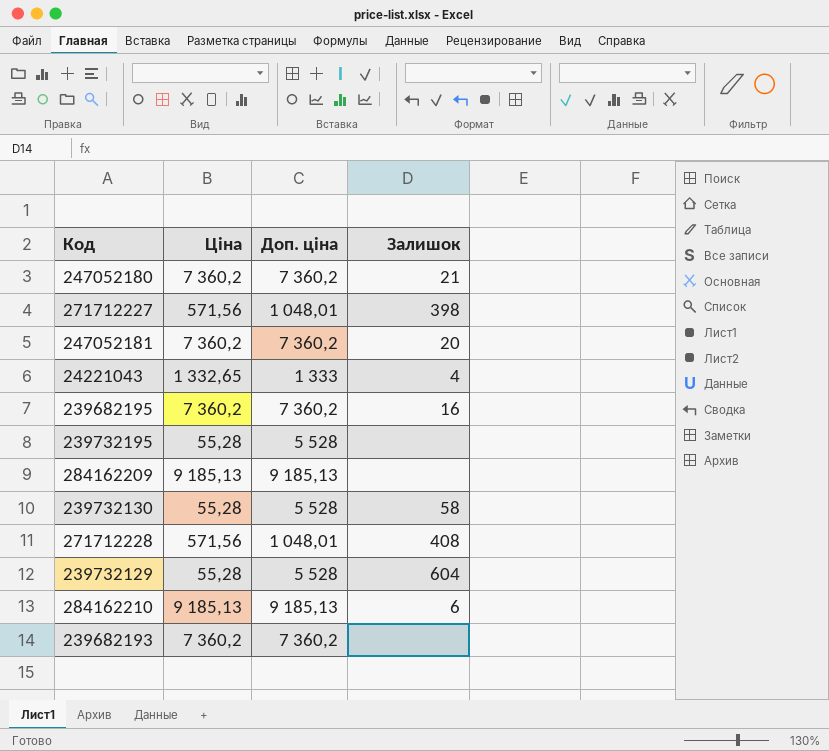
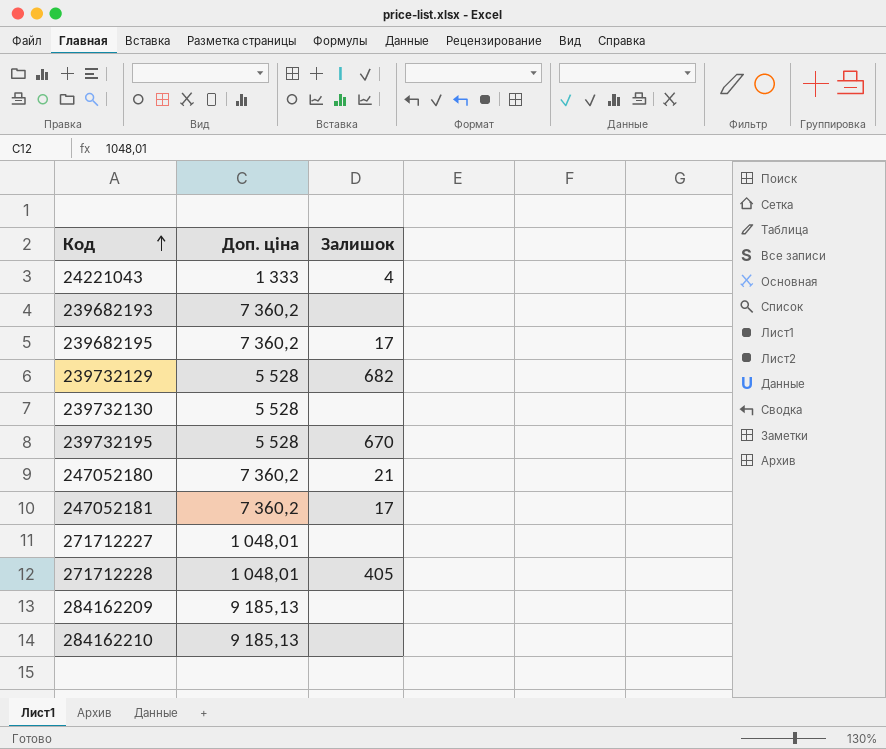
row order: none -> Код ascending
column Ціна | position: 2 -> none
239682195 | Залишок: 16 -> 17
239732129 | Залишок: 604 -> 682
239732130 | Залишок: 58 -> none
239732195 | Залишок: none -> 670
247052181 | Залишок: 20 -> 17
271712227 | Залишок: 398 -> none
271712228 | Залишок: 408 -> 405
284162210 | Залишок: 6 -> none

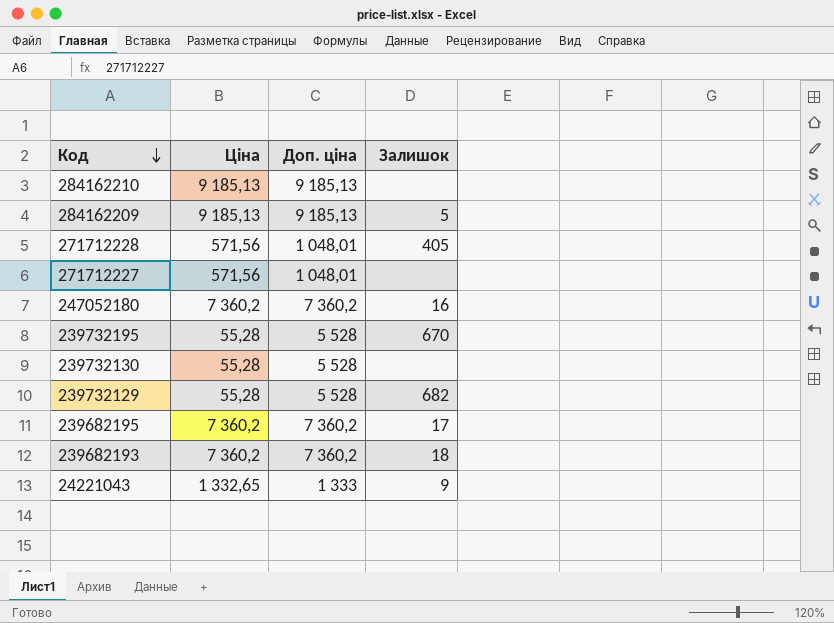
row order: Код ascending -> Код descending
column Ціна | position: none -> 2
row 247052181: 7 360,2 | 17 -> none
284162209 | Залишок: none -> 5
247052180 | Залишок: 21 -> 16
239682193 | Залишок: none -> 18
24221043 | Залишок: 4 -> 9

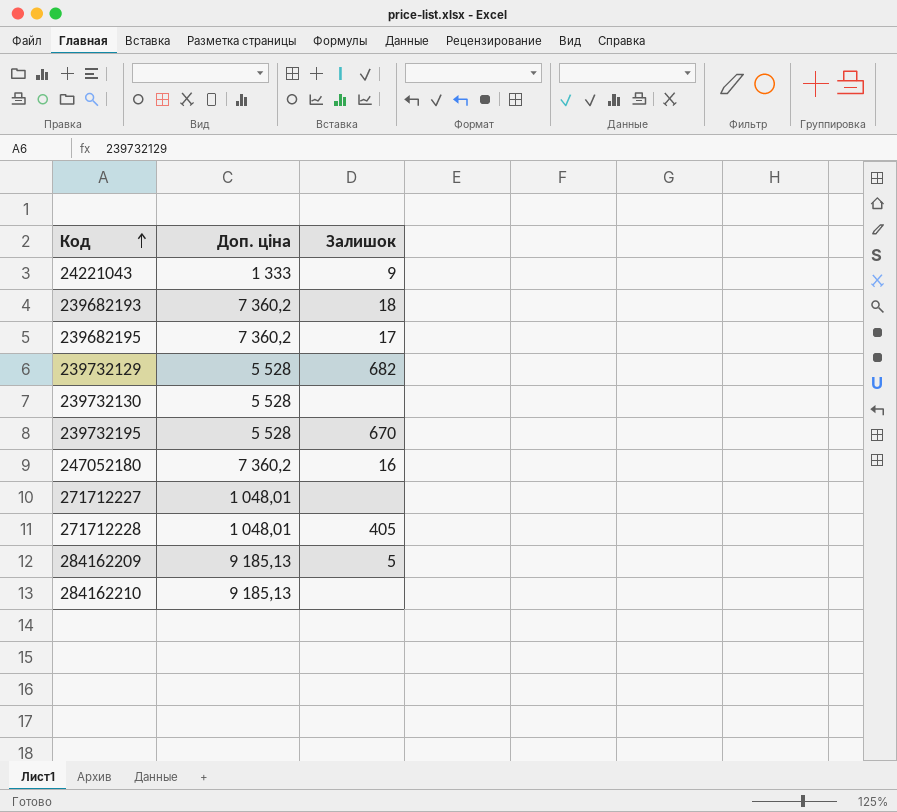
row order: Код descending -> Код ascending
column Ціна | position: 2 -> none

